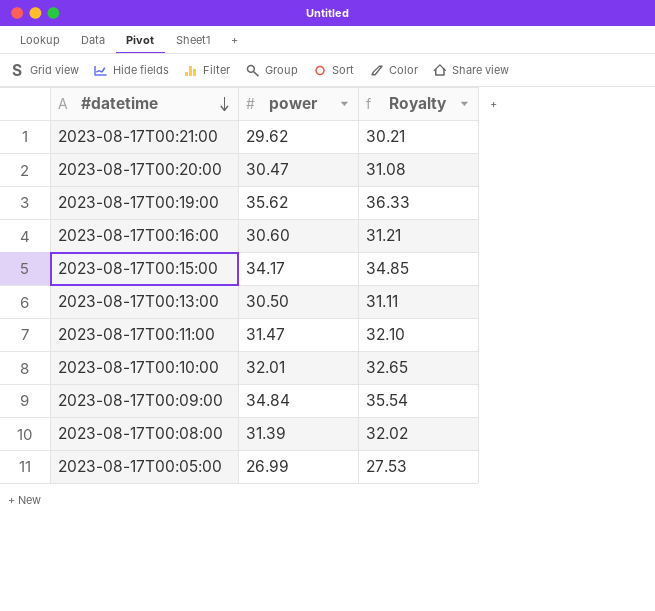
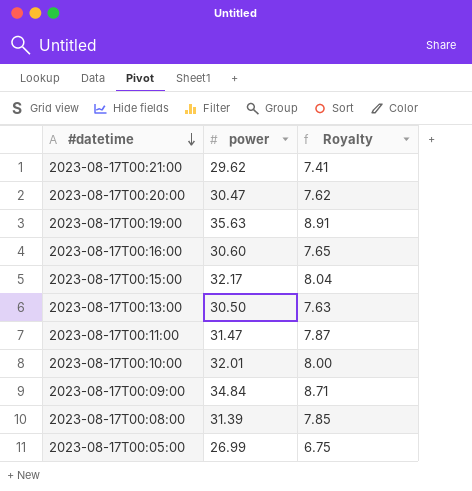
column Royalty | formula: [power] * 1.02 -> [power] * 0.25
2023-08-17T00:19:00 | power: 35.62 -> 35.63
2023-08-17T00:15:00 | power: 34.17 -> 32.17

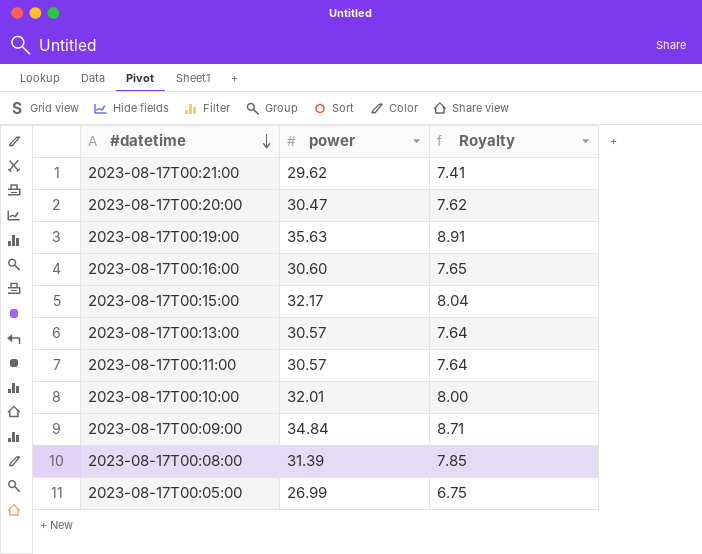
2023-08-17T00:13:00 | power: 30.50 -> 30.57
2023-08-17T00:13:00 | Royalty: 7.63 -> 7.64
2023-08-17T00:11:00 | power: 31.47 -> 30.57
2023-08-17T00:11:00 | Royalty: 7.87 -> 7.64

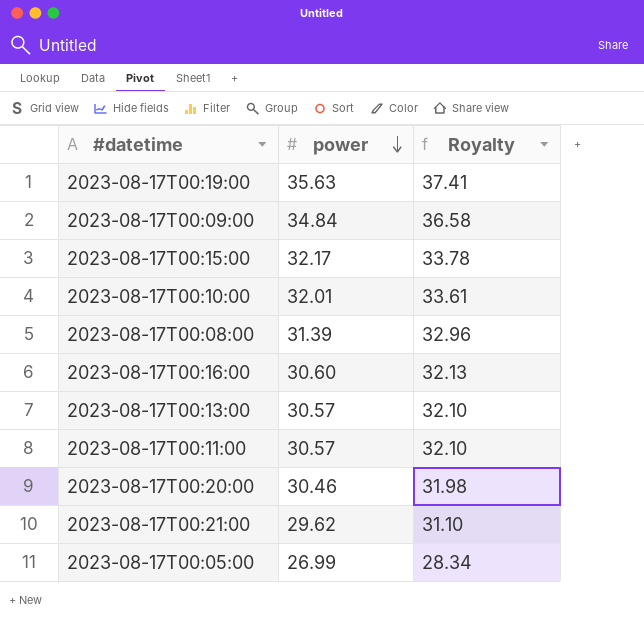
row order: #datetime descending -> power descending
column Royalty | formula: [power] * 0.25 -> [power] * 1.05
2023-08-17T00:20:00 | power: 30.47 -> 30.46

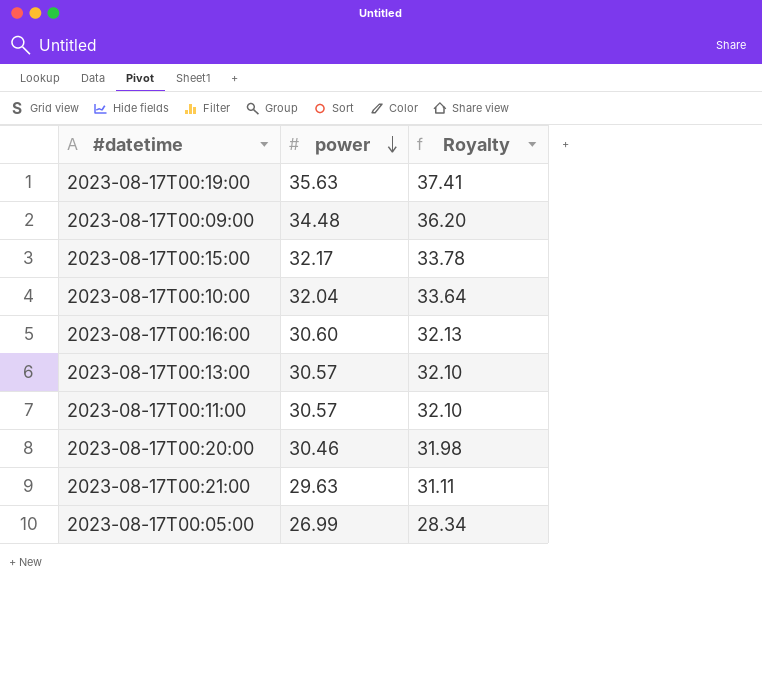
row 2023-08-17T00:08:00: 31.39 | 32.96 -> none
2023-08-17T00:09:00 | power: 34.84 -> 34.48
2023-08-17T00:09:00 | Royalty: 36.58 -> 36.20
2023-08-17T00:10:00 | power: 32.01 -> 32.04
2023-08-17T00:10:00 | Royalty: 33.61 -> 33.64
2023-08-17T00:21:00 | power: 29.62 -> 29.63
2023-08-17T00:21:00 | Royalty: 31.10 -> 31.11

